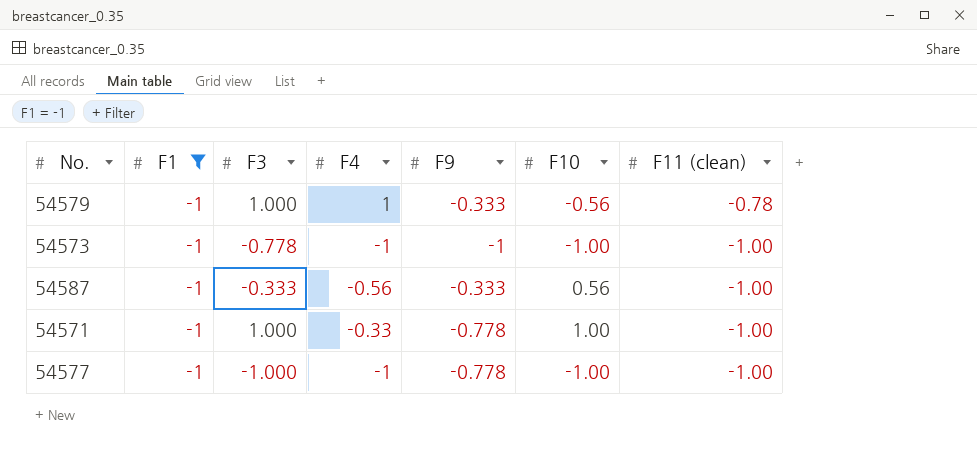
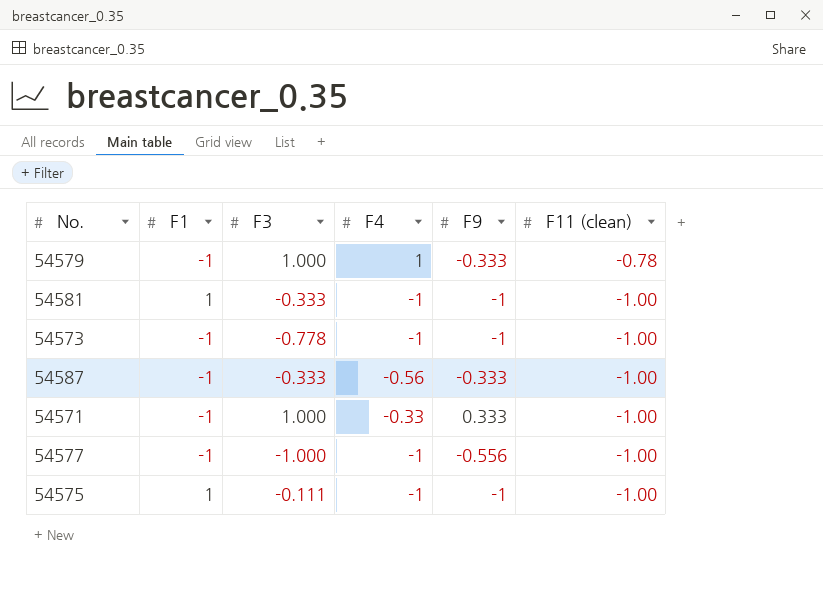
filter: F1 = -1 -> none
column F10 | position: 6 -> none
54571 | F9: -0.778 -> 0.333
54577 | F9: -0.778 -> -0.556

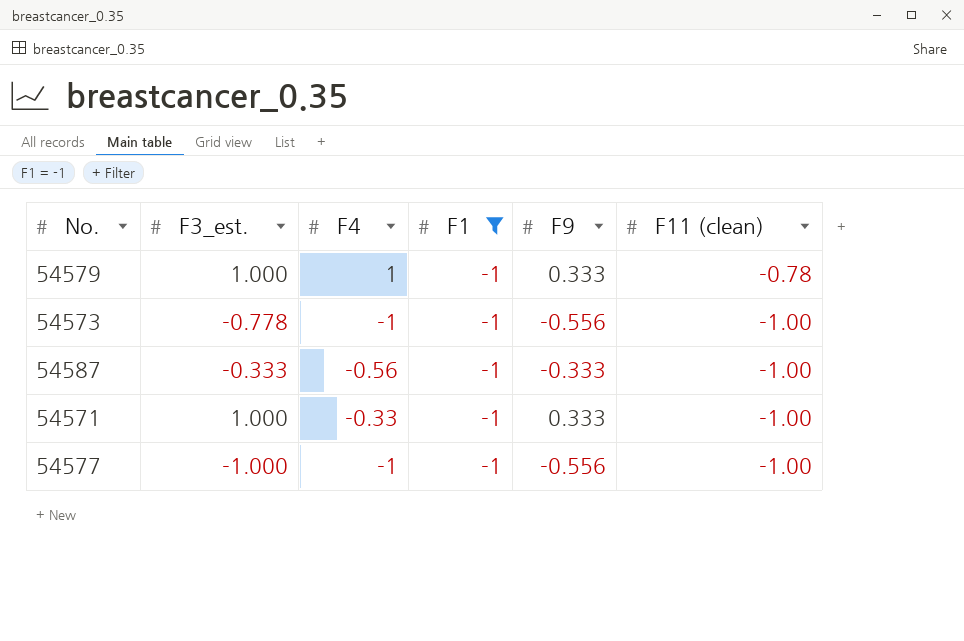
filter: none -> F1 = -1
column name: F3 -> F3_est.
column F1 | position: 2 -> 4
54579 | F9: -0.333 -> 0.333
54573 | F9: -1 -> -0.556

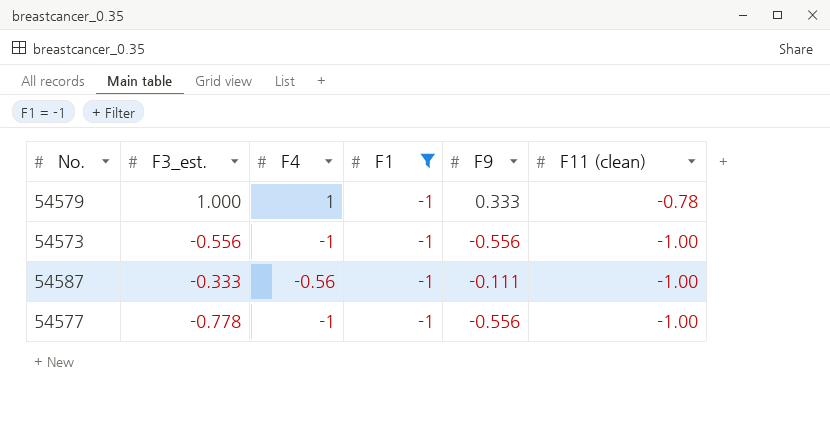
row 54571: 1.000 | -0.33 | -1 | 0.333 | -1.00 -> none
54573 | F3_est.: -0.778 -> -0.556
54587 | F9: -0.333 -> -0.111
54577 | F3_est.: -1.000 -> -0.778

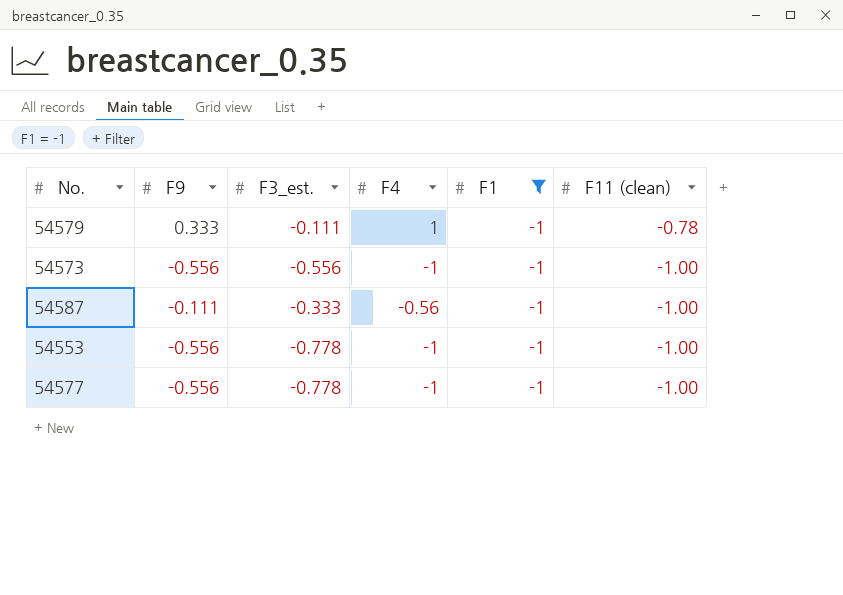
column F9 | position: 5 -> 2
54579 | F3_est.: 1.000 -> -0.111
row 54553: none -> -0.556 | -0.778 | -1 | -1 | -1.00

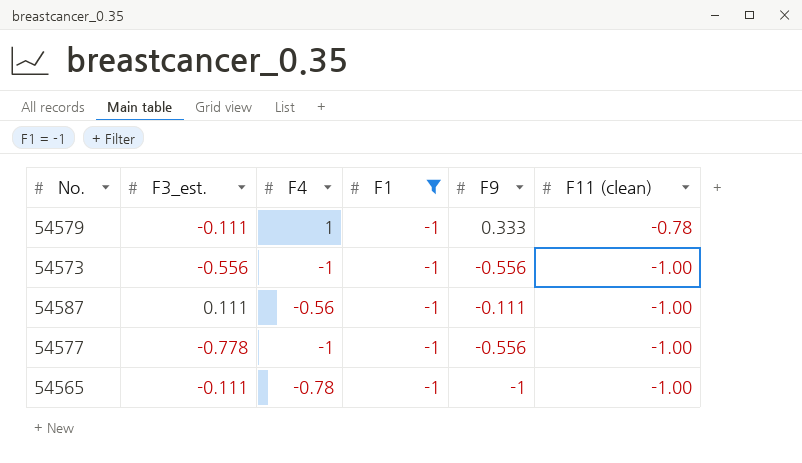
column F9 | position: 2 -> 5
row 54553: -0.556 | -0.778 | -1 | -1 | -1.00 -> none
54587 | F3_est.: -0.333 -> 0.111
row 54565: none -> -0.111 | -0.78 | -1 | -1 | -1.00

